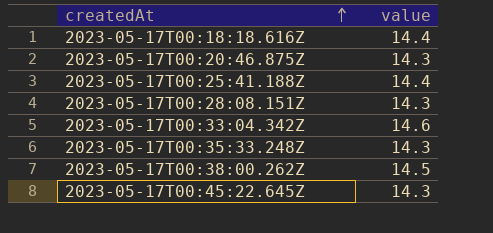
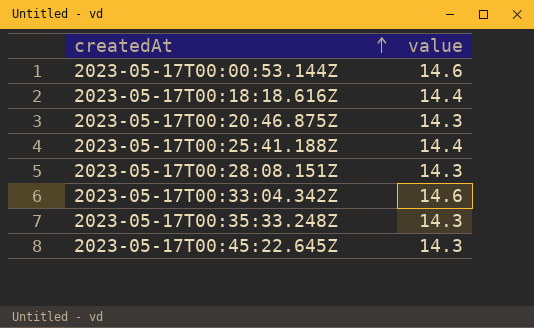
row 2023-05-17T00:38:00.262Z: 14.5 -> none
row 2023-05-17T00:00:53.144Z: none -> 14.6

